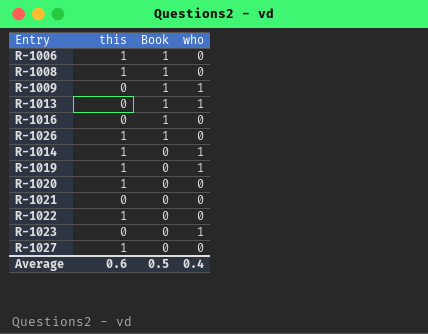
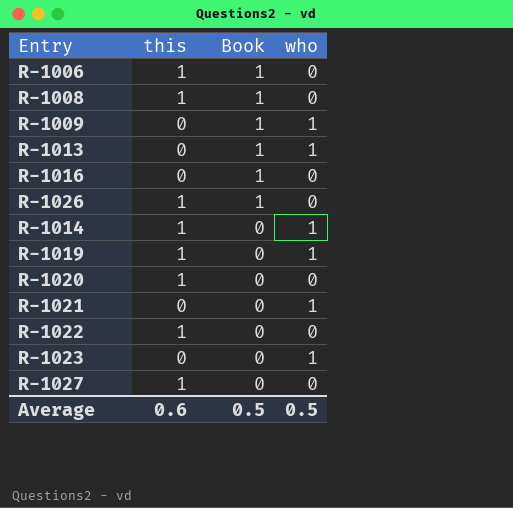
R-1021 | who: 0 -> 1
Average | who: 0.4 -> 0.5

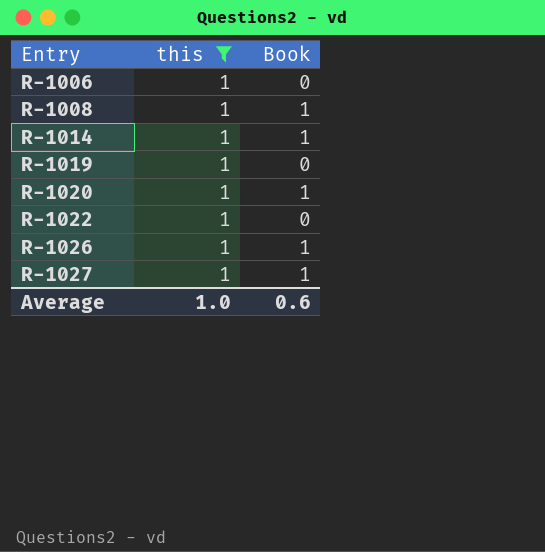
filter: none -> this = 1
row order: Book descending -> Entry ascending
column who | position: 4 -> none
R-1006 | Book: 1 -> 0
R-1014 | Book: 0 -> 1
R-1020 | Book: 0 -> 1
R-1027 | Book: 0 -> 1
Average | this: 0.6 -> 1.0
Average | Book: 0.5 -> 0.6

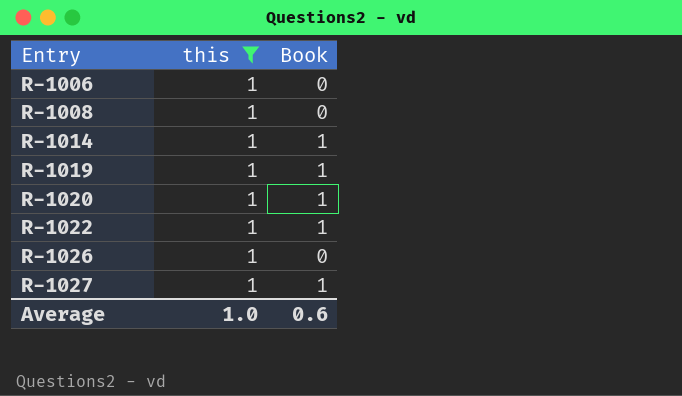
R-1008 | Book: 1 -> 0
R-1019 | Book: 0 -> 1
R-1022 | Book: 0 -> 1
R-1026 | Book: 1 -> 0

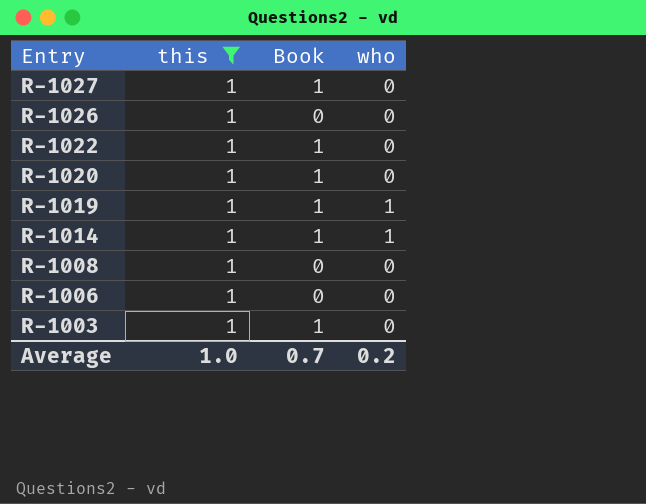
row order: Entry ascending -> Entry descending
column who | position: none -> 4
row R-1003: none -> 1 | 1 | 0
Average | Book: 0.6 -> 0.7

